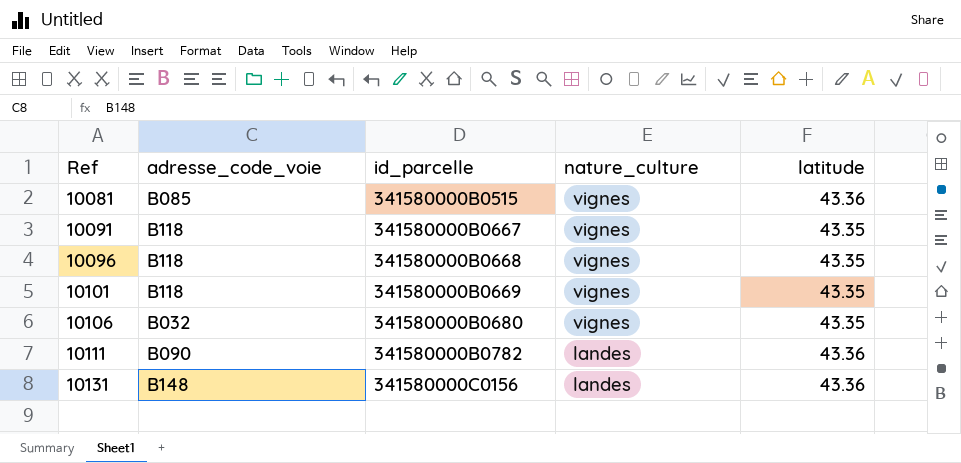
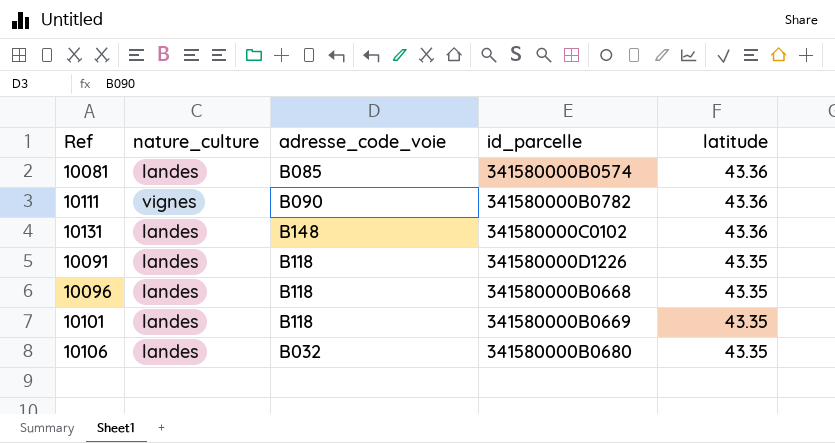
row order: Ref ascending -> latitude descending
column nature_culture | position: 4 -> 2
10081 | nature_culture: vignes -> landes
10081 | id_parcelle: 341580000B0515 -> 341580000B0574
10111 | nature_culture: landes -> vignes
10131 | id_parcelle: 341580000C0156 -> 341580000C0102
10091 | nature_culture: vignes -> landes
10091 | id_parcelle: 341580000B0667 -> 341580000D1226
10096 | nature_culture: vignes -> landes
10101 | nature_culture: vignes -> landes
10106 | nature_culture: vignes -> landes

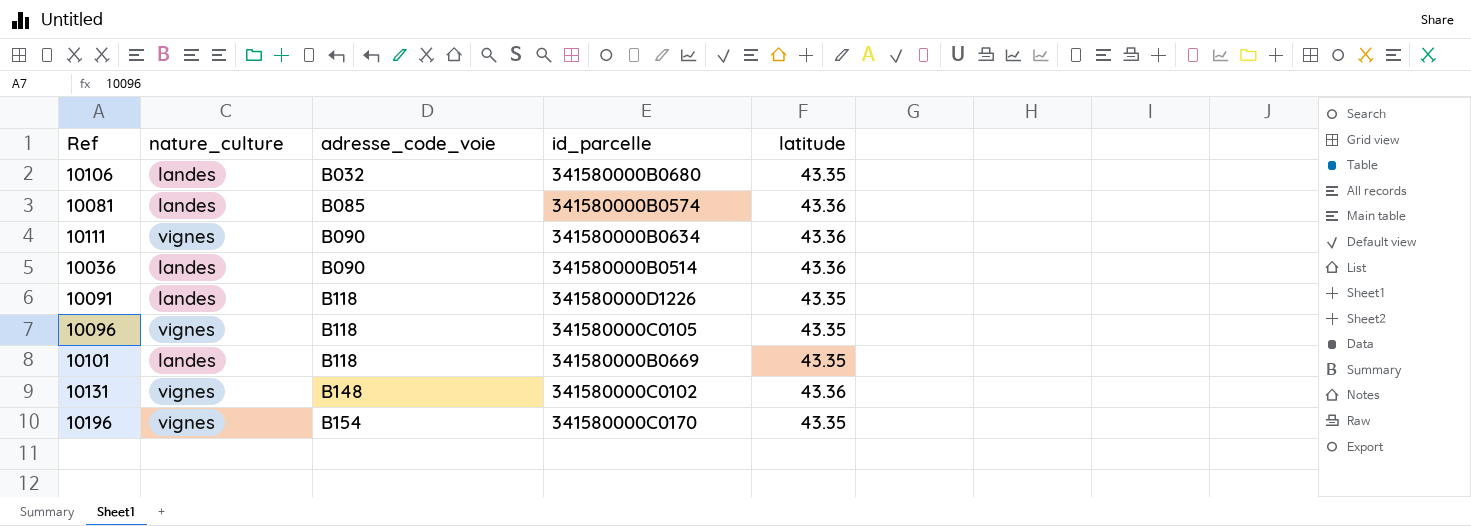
row order: latitude descending -> adresse_code_voie ascending
10111 | id_parcelle: 341580000B0782 -> 341580000B0634
row 10036: none -> landes | B090 | 341580000B0514 | 43.36
10096 | nature_culture: landes -> vignes
10096 | id_parcelle: 341580000B0668 -> 341580000C0105
10131 | nature_culture: landes -> vignes
row 10196: none -> vignes | B154 | 341580000C0170 | 43.35

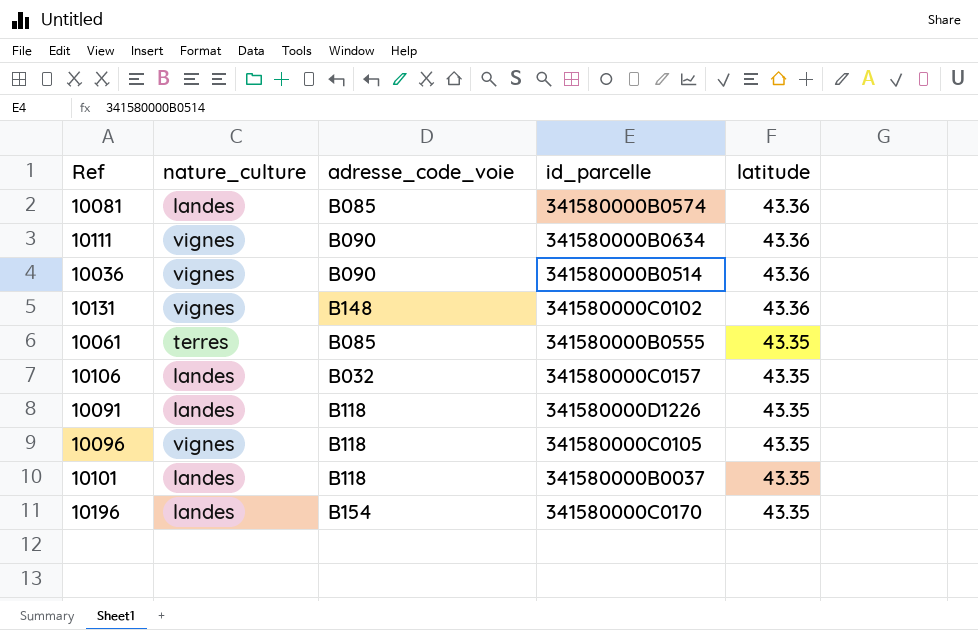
row order: adresse_code_voie ascending -> latitude descending
10036 | nature_culture: landes -> vignes
row 10061: none -> terres | B085 | 341580000B0555 | 43.35
10106 | id_parcelle: 341580000B0680 -> 341580000C0157
10101 | id_parcelle: 341580000B0669 -> 341580000B0037
10196 | nature_culture: vignes -> landes

